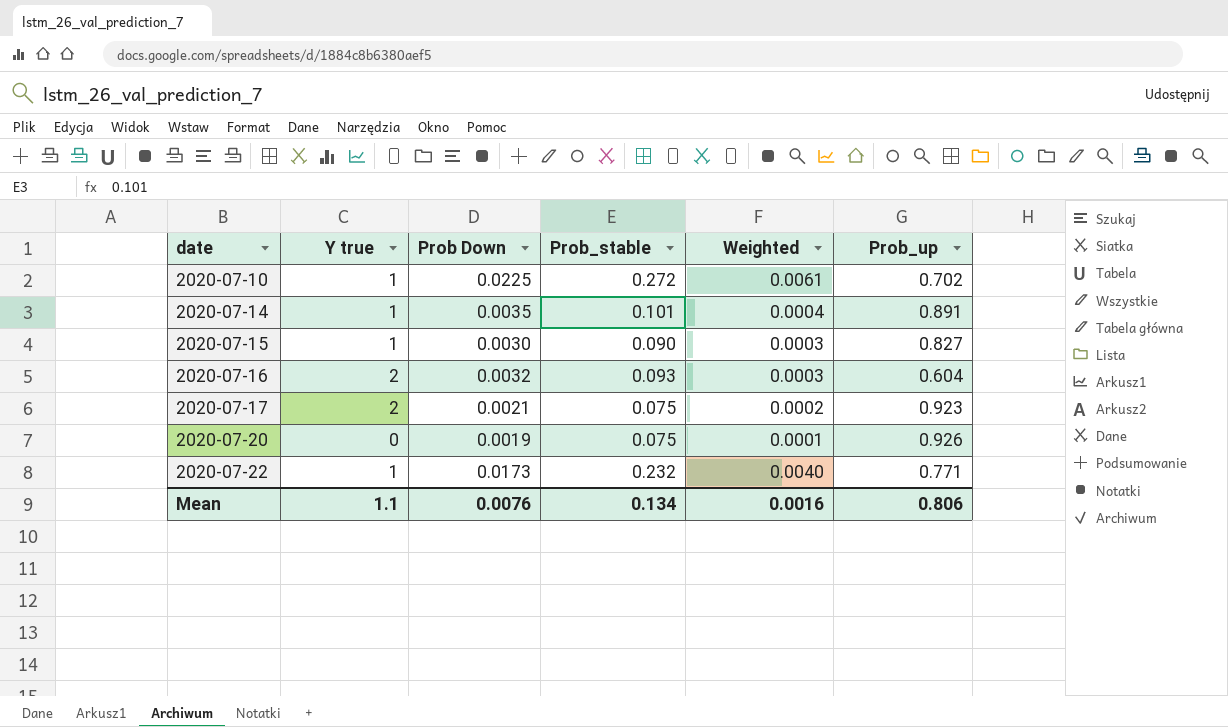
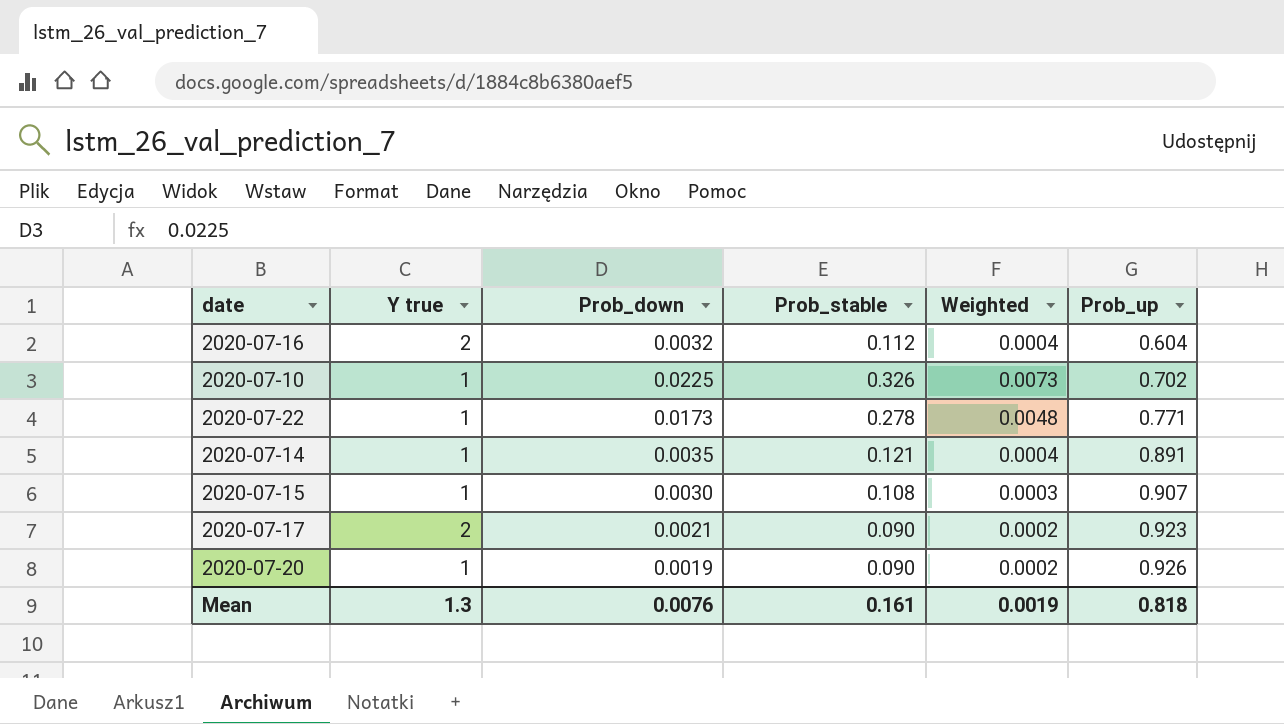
row order: date ascending -> Prob_up ascending
column name: Prob Down -> Prob_down
2020-07-16 | Prob_stable: 0.093 -> 0.112
2020-07-16 | Weighted: 0.0003 -> 0.0004
2020-07-10 | Prob_stable: 0.272 -> 0.326
2020-07-10 | Weighted: 0.0061 -> 0.0073
2020-07-22 | Prob_stable: 0.232 -> 0.278
2020-07-22 | Weighted: 0.0040 -> 0.0048
2020-07-14 | Prob_stable: 0.101 -> 0.121
2020-07-15 | Prob_stable: 0.090 -> 0.108
2020-07-15 | Prob_up: 0.827 -> 0.907
2020-07-17 | Prob_stable: 0.075 -> 0.090
2020-07-20 | Y true: 0 -> 1
2020-07-20 | Prob_stable: 0.075 -> 0.090
2020-07-20 | Weighted: 0.0001 -> 0.0002
Mean | Y true: 1.1 -> 1.3
Mean | Prob_stable: 0.134 -> 0.161
Mean | Weighted: 0.0016 -> 0.0019
Mean | Prob_up: 0.806 -> 0.818

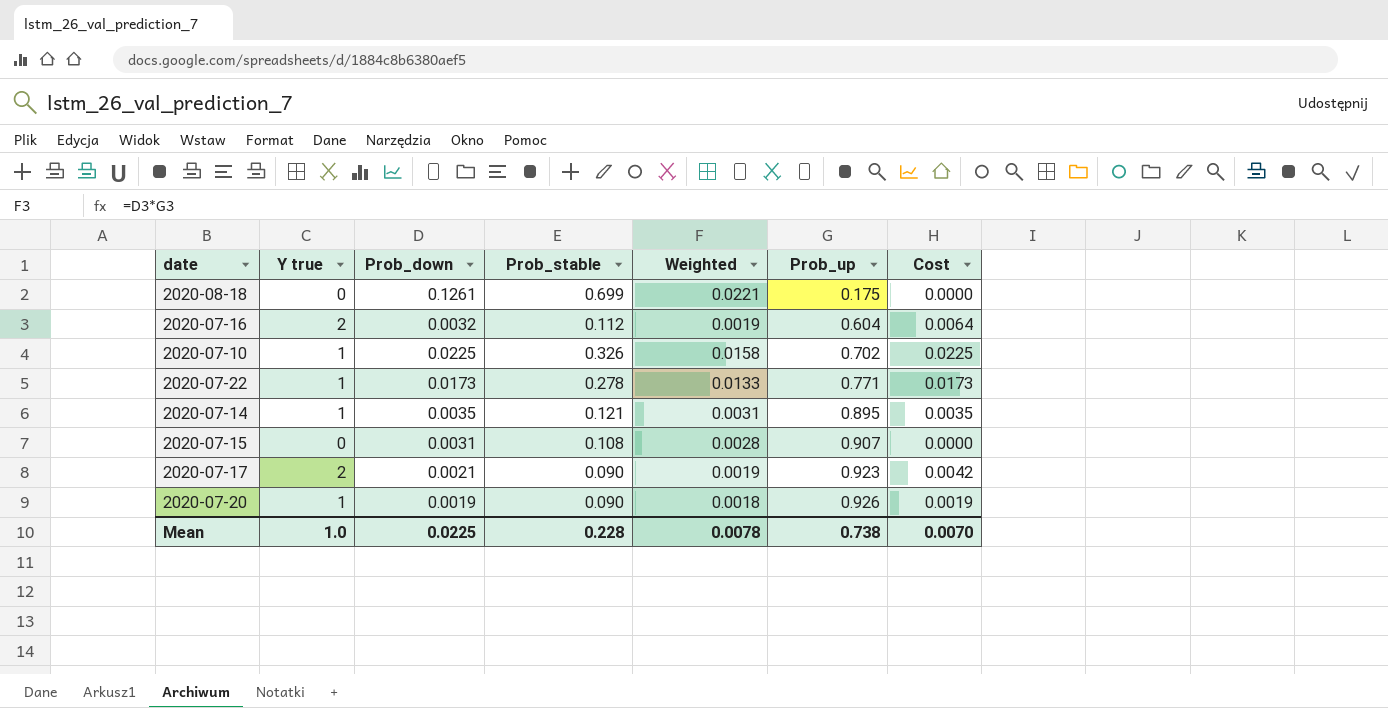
column Weighted | formula: [Prob_down] * [Prob_stable] -> [Prob_down] * [Prob_up]
column Cost | formula: none -> [Y true] * [Prob_down]
row 2020-08-18: none -> 0 | 0.1261 | 0.699 | 0.0221 | 0.175 | 0.0000
2020-07-14 | Prob_up: 0.891 -> 0.895
2020-07-15 | Y true: 1 -> 0
2020-07-15 | Prob_down: 0.0030 -> 0.0031
Mean | Y true: 1.3 -> 1.0
Mean | Prob_down: 0.0076 -> 0.0225
Mean | Prob_stable: 0.161 -> 0.228
Mean | Weighted: 0.0019 -> 0.0078
Mean | Prob_up: 0.818 -> 0.738

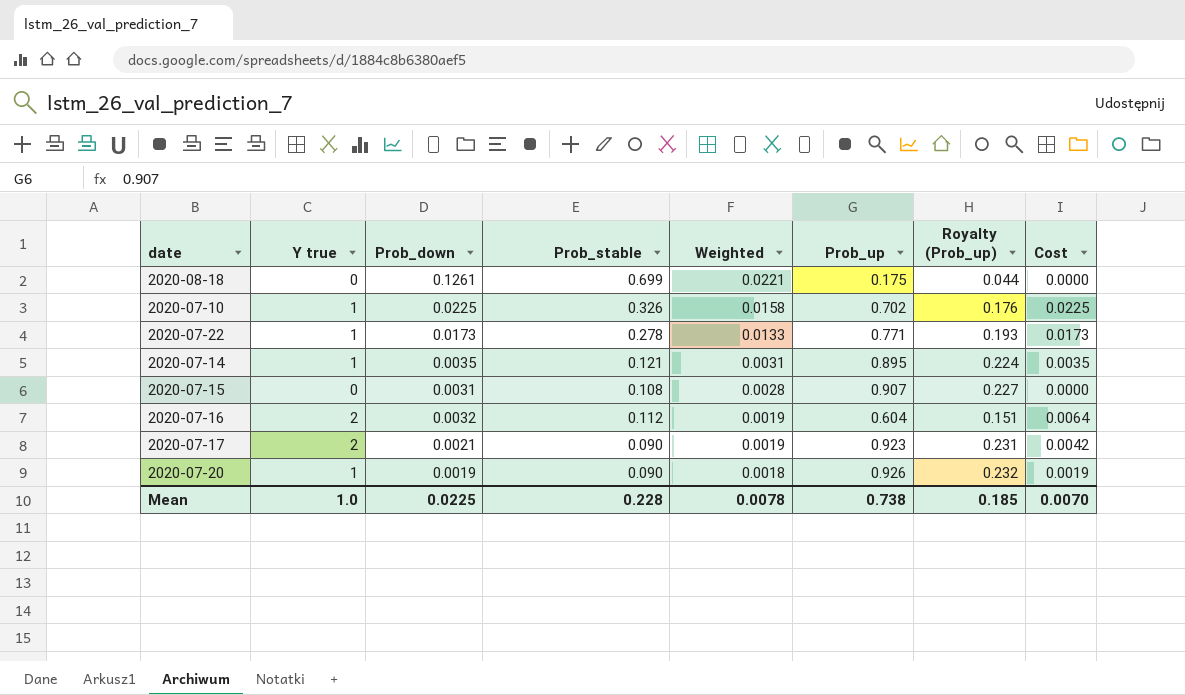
row order: Prob_up ascending -> Weighted descending
column Royalty (Prob_up) | formula: none -> [Prob_up] * 0.25

